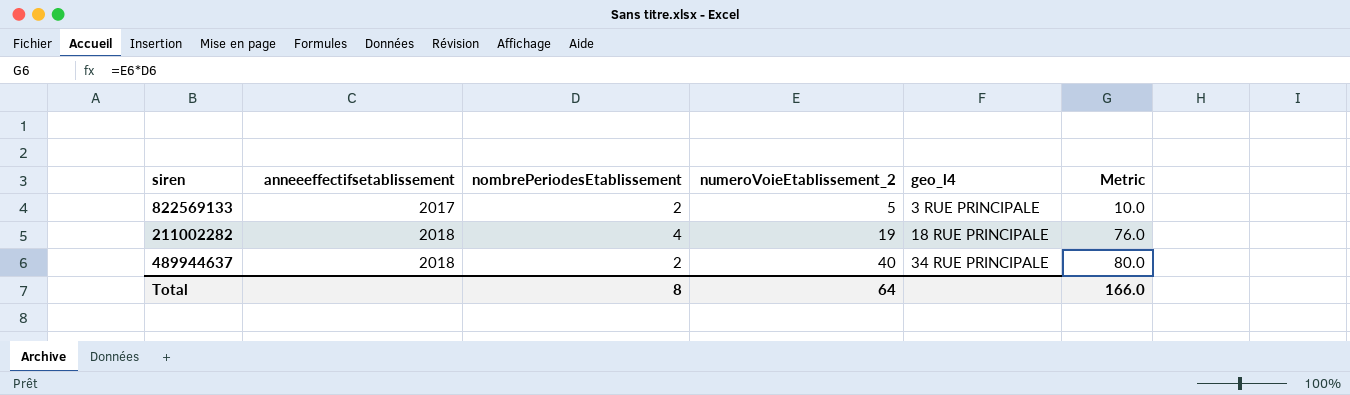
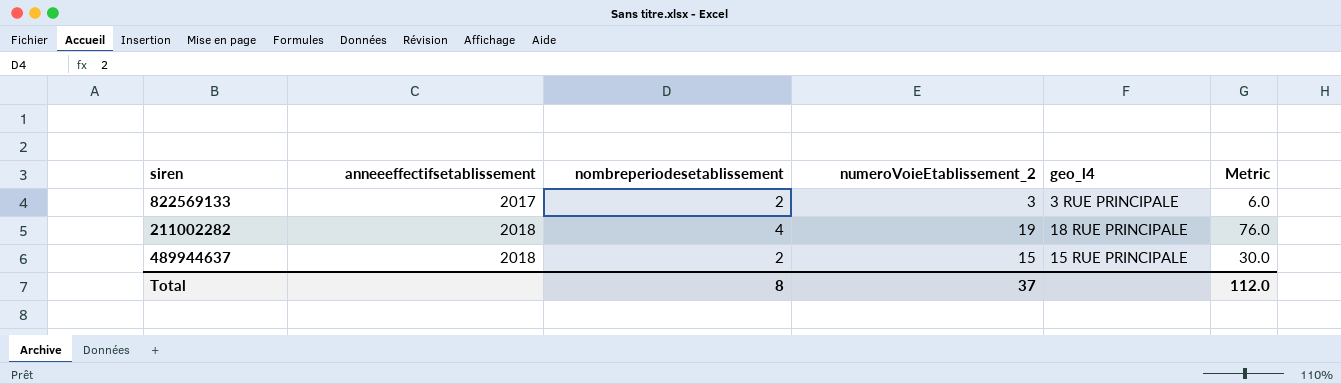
column name: nombrePeriodesEtablissement -> nombreperiodesetablissement
822569133 | numeroVoieEtablissement_2: 5 -> 3
822569133 | Metric: 10.0 -> 6.0
489944637 | numeroVoieEtablissement_2: 40 -> 15
489944637 | geo_l4: 34 RUE PRINCIPALE -> 15 RUE PRINCIPALE
489944637 | Metric: 80.0 -> 30.0
Total | numeroVoieEtablissement_2: 64 -> 37
Total | Metric: 166.0 -> 112.0

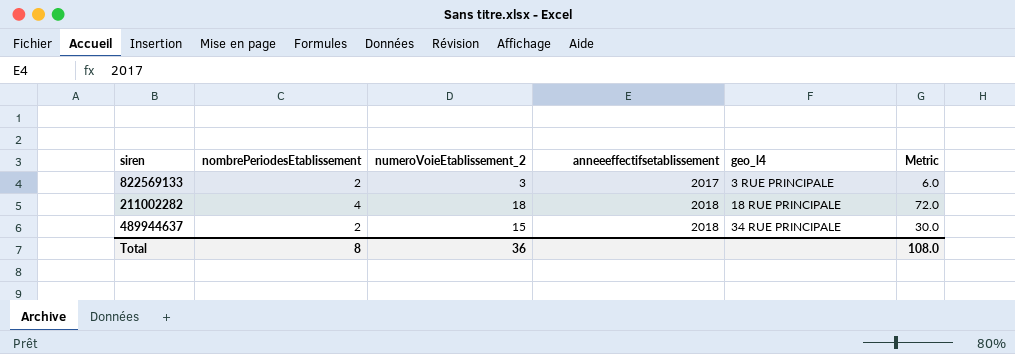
column name: nombreperiodesetablissement -> nombrePeriodesEtablissement
column anneeeffectifsetablissement | position: 2 -> 4
211002282 | numeroVoieEtablissement_2: 19 -> 18
211002282 | Metric: 76.0 -> 72.0
489944637 | geo_l4: 15 RUE PRINCIPALE -> 34 RUE PRINCIPALE
Total | numeroVoieEtablissement_2: 37 -> 36
Total | Metric: 112.0 -> 108.0

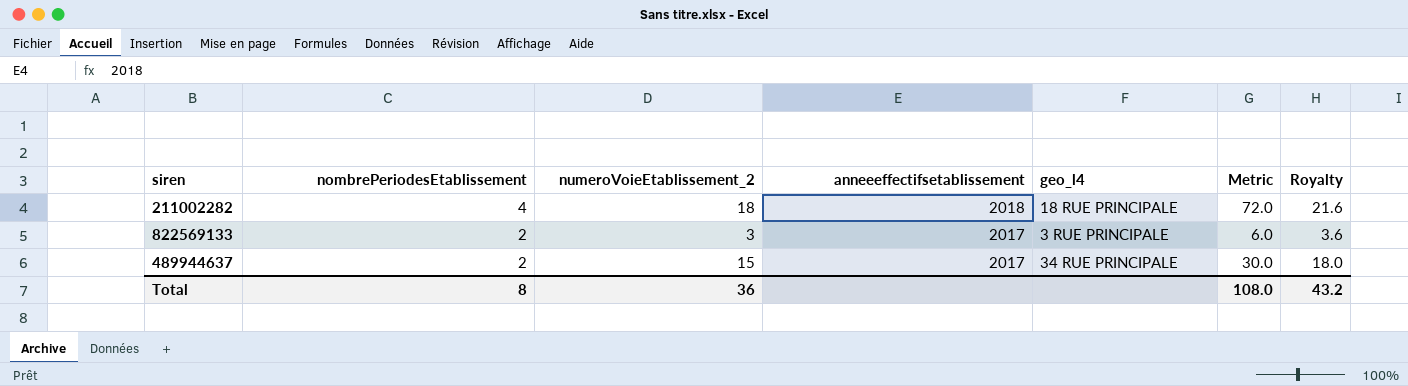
row order: anneeeffectifsetablissement ascending -> nombrePeriodesEtablissement descending
column Royalty | formula: none -> [numeroVoieEtablissement_2] * 1.2
489944637 | anneeeffectifsetablissement: 2018 -> 2017

